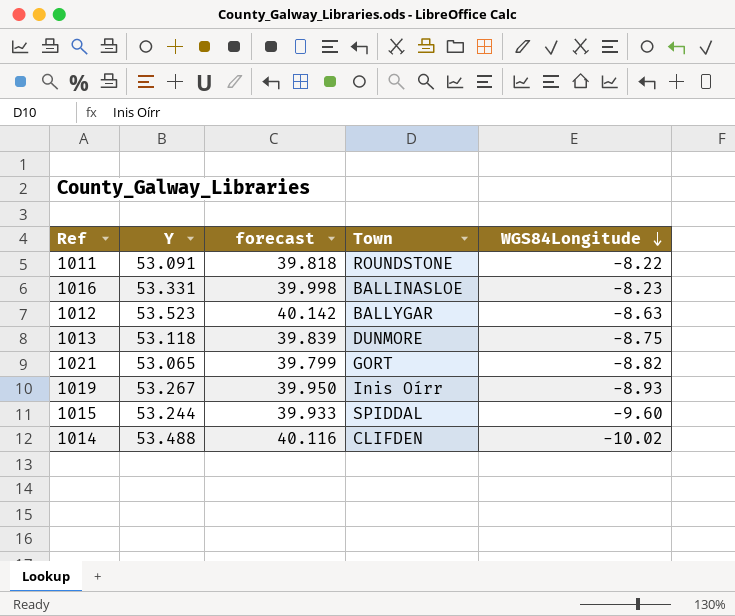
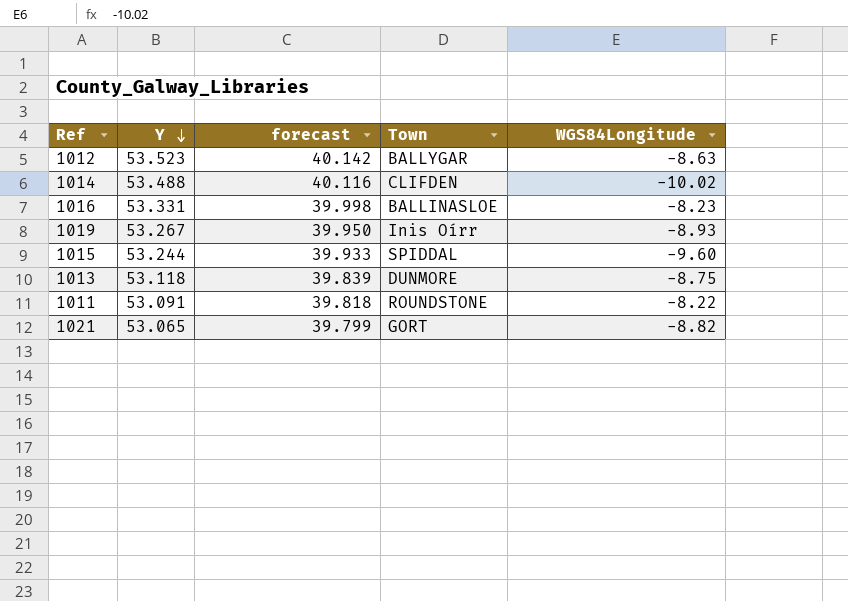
row order: WGS84Longitude descending -> Y descending

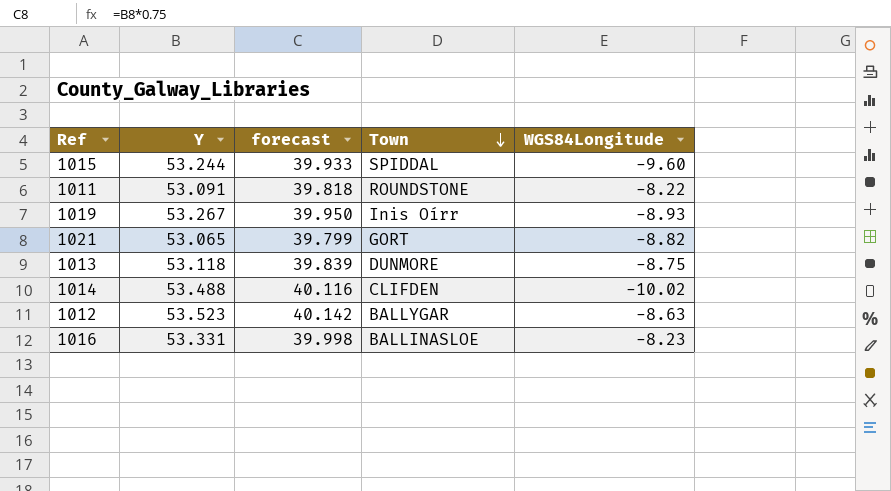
row order: Y descending -> Town descending

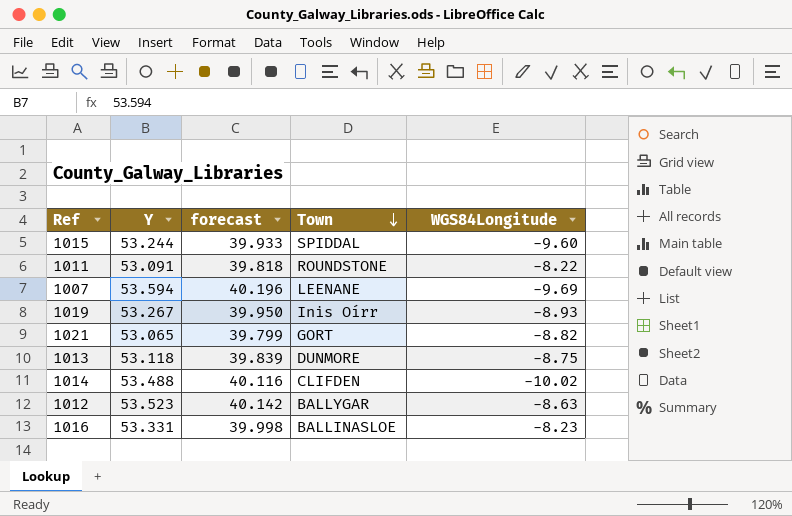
row 1007: none -> 53.594 | 40.196 | LEENANE | -9.69

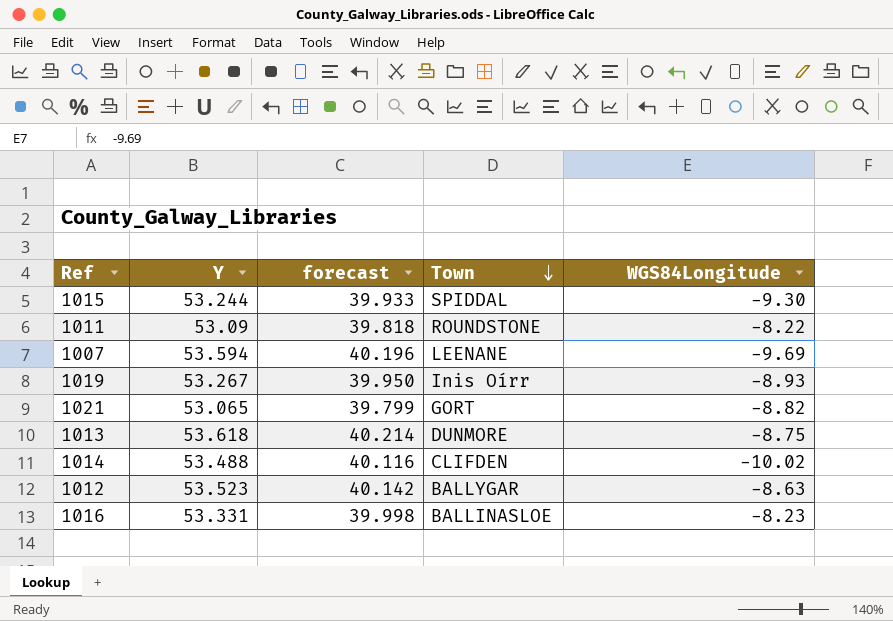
1015 | WGS84Longitude: -9.60 -> -9.30
1011 | Y: 53.091 -> 53.09
1013 | Y: 53.118 -> 53.618
1013 | forecast: 39.839 -> 40.214

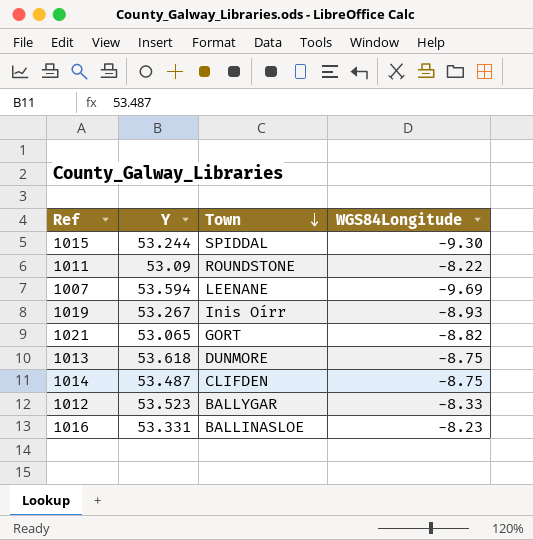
column forecast | formula: [Y] * 0.75 -> none
1014 | Y: 53.488 -> 53.487
1014 | WGS84Longitude: -10.02 -> -8.75
1012 | WGS84Longitude: -8.63 -> -8.33

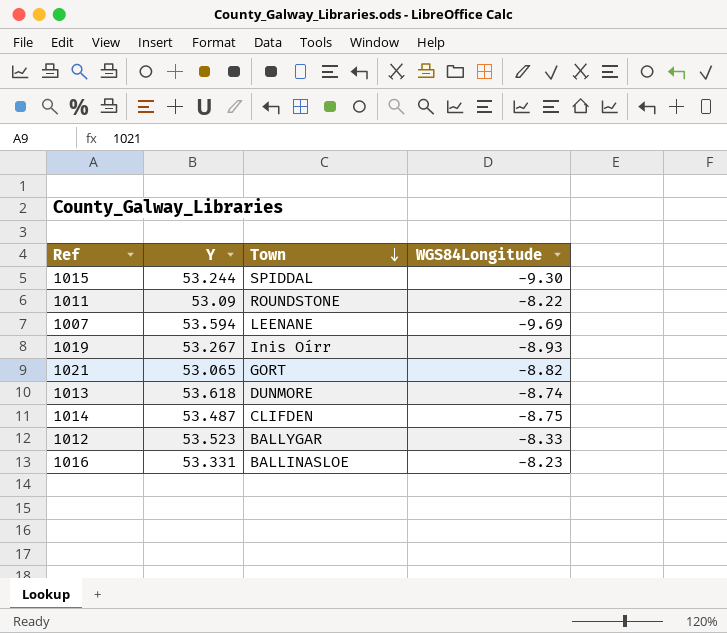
1013 | WGS84Longitude: -8.75 -> -8.74

